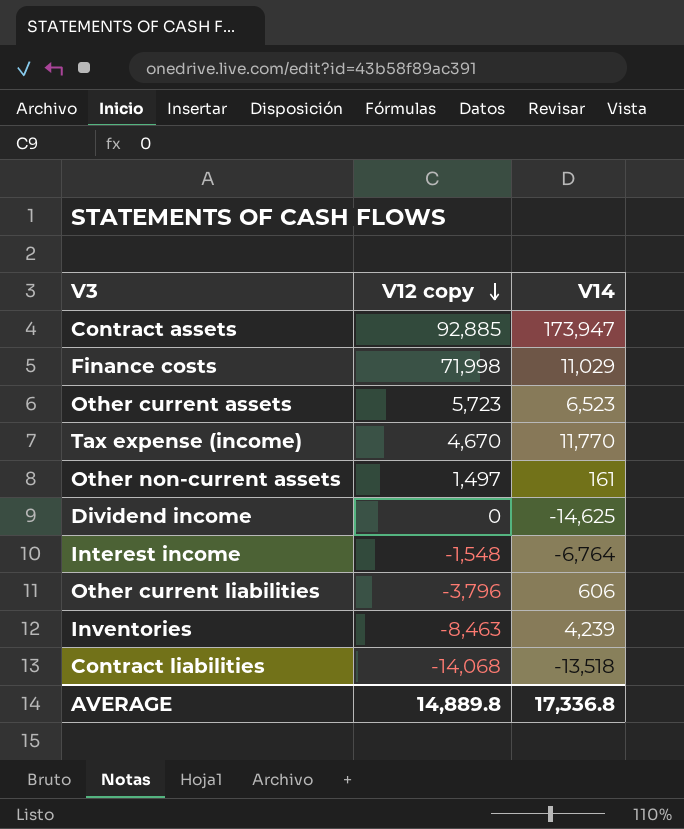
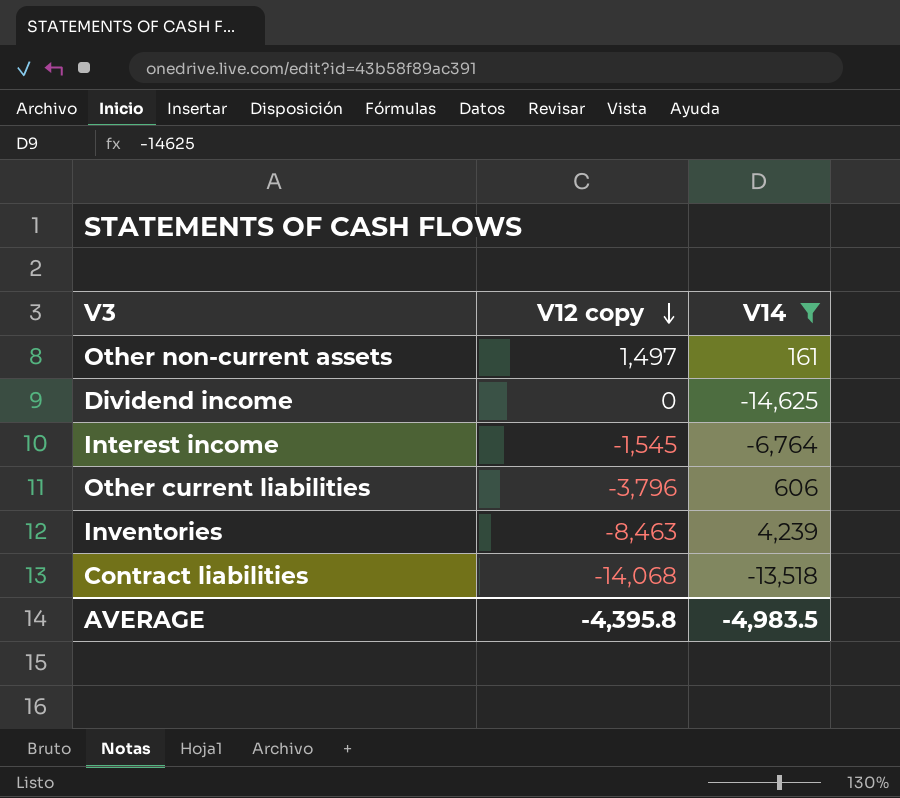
filter: none -> V14 <= 4,239
Interest income | V12 copy: -1,548 -> -1,545
AVERAGE | V12 copy: 14,889.8 -> -4,395.8
AVERAGE | V14: 17,336.8 -> -4,983.5

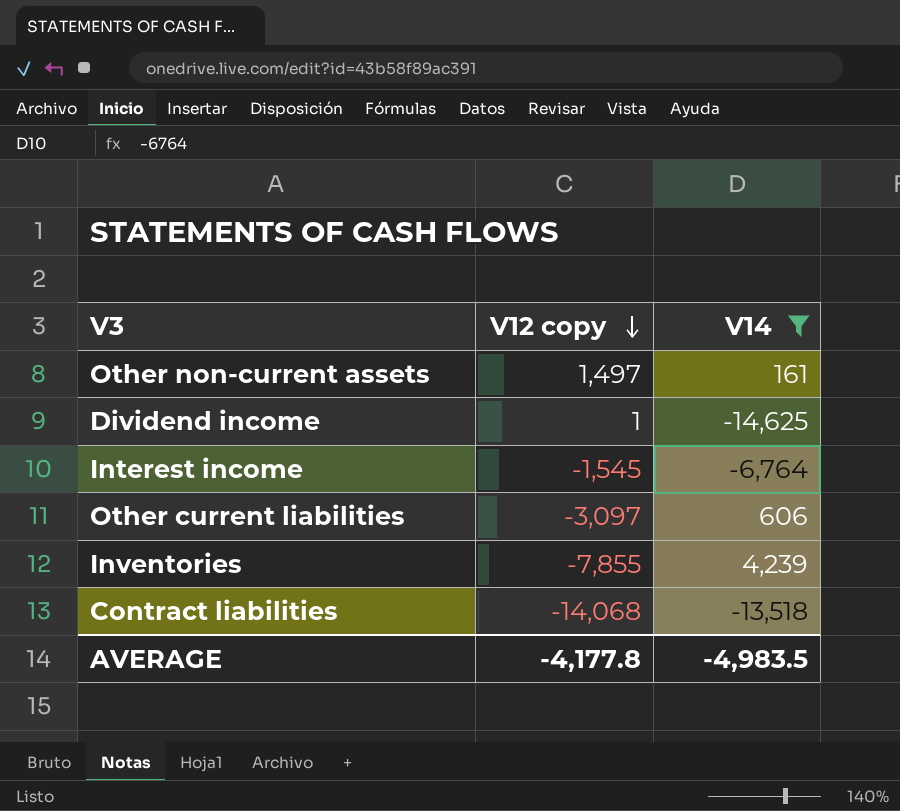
Dividend income | V12 copy: 0 -> 1
Other current liabilities | V12 copy: -3,796 -> -3,097
Inventories | V12 copy: -8,463 -> -7,855
AVERAGE | V12 copy: -4,395.8 -> -4,177.8

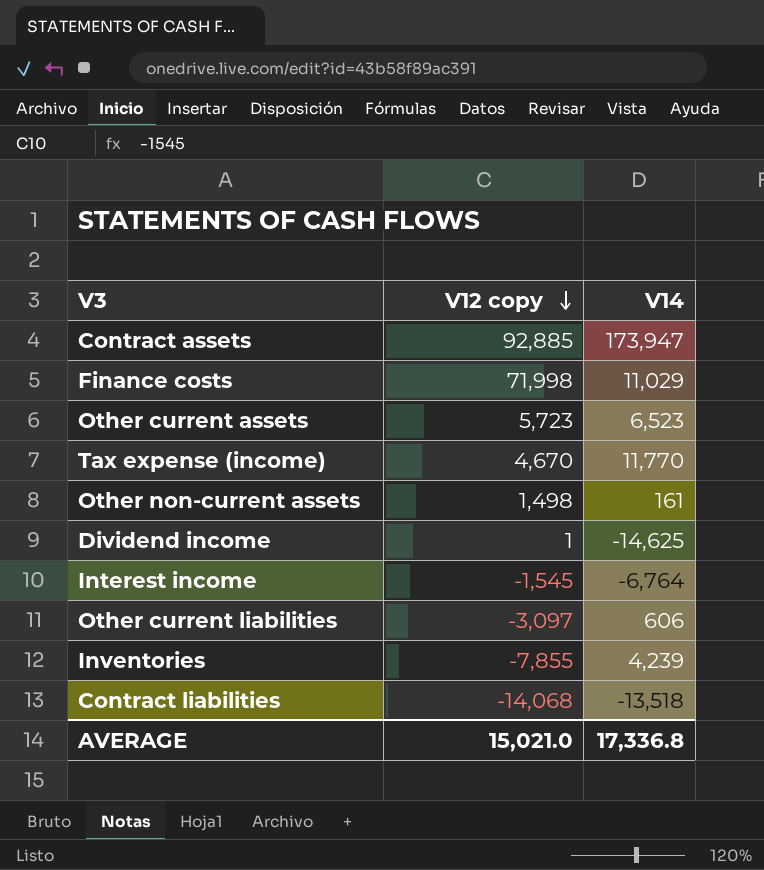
filter: V14 <= 4,239 -> none
Other non-current assets | V12 copy: 1,497 -> 1,498
AVERAGE | V12 copy: -4,177.8 -> 15,021.0
AVERAGE | V14: -4,983.5 -> 17,336.8

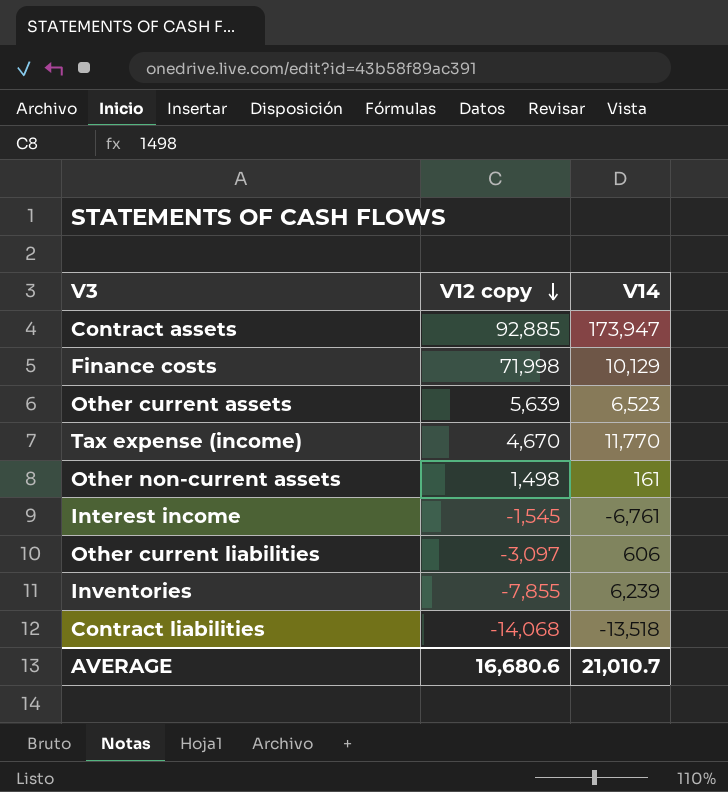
row Dividend income: 1 | -14,625 -> none
Finance costs | V14: 11,029 -> 10,129
Other current assets | V12 copy: 5,723 -> 5,639
Interest income | V14: -6,764 -> -6,761
Inventories | V14: 4,239 -> 6,239
AVERAGE | V12 copy: 15,021.0 -> 16,680.6
AVERAGE | V14: 17,336.8 -> 21,010.7

